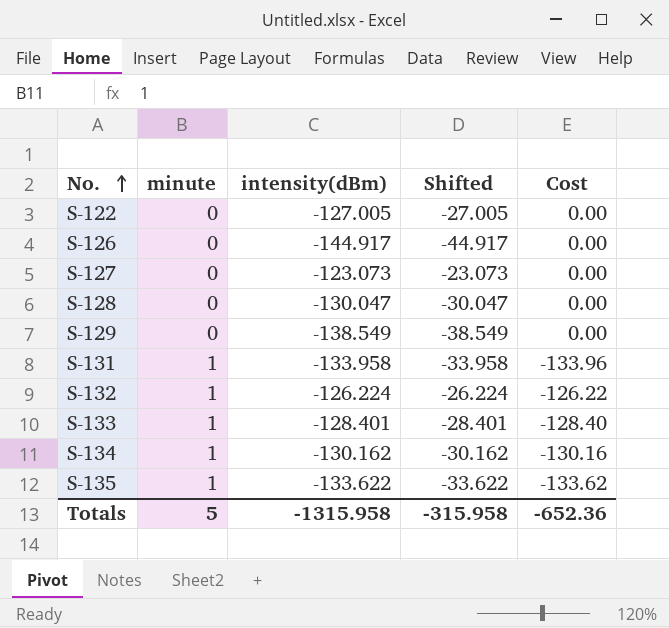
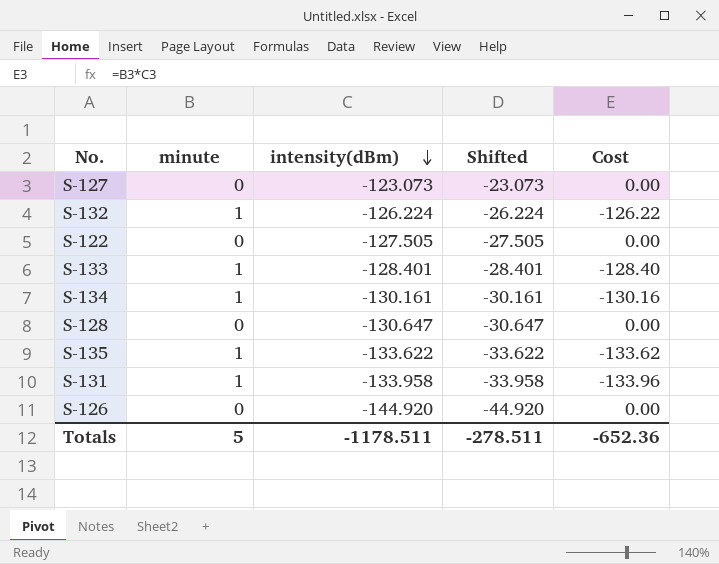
row order: No. ascending -> intensity(dBm) descending
row S-129: 0 | -138.549 | -38.549 | 0.00 -> none
S-122 | intensity(dBm): -127.005 -> -127.505
S-122 | Shifted: -27.005 -> -27.505
S-134 | intensity(dBm): -130.162 -> -130.161
S-134 | Shifted: -30.162 -> -30.161
S-128 | intensity(dBm): -130.047 -> -130.647
S-128 | Shifted: -30.047 -> -30.647
S-126 | intensity(dBm): -144.917 -> -144.920
S-126 | Shifted: -44.917 -> -44.920
Totals | intensity(dBm): -1315.958 -> -1178.511
Totals | Shifted: -315.958 -> -278.511

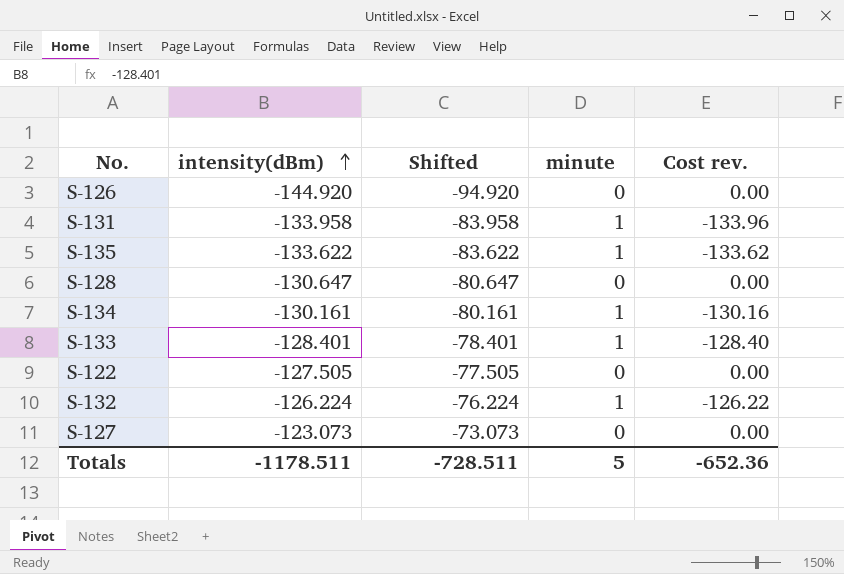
row order: intensity(dBm) descending -> intensity(dBm) ascending
column Shifted | formula: [intensity(dBm)] + 100 -> [intensity(dBm)] + 50
column minute | position: 2 -> 4
column name: Cost -> Cost rev.
Totals | Shifted: -278.511 -> -728.511

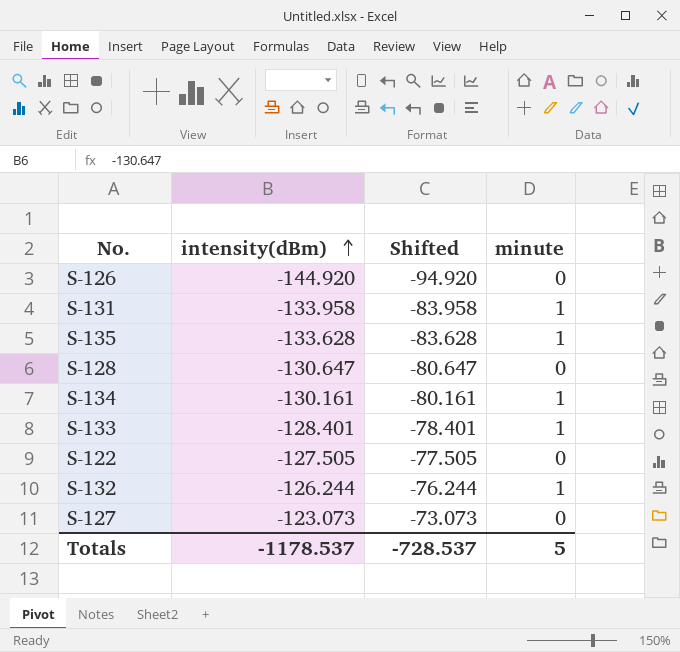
column Cost rev. | formula: [intensity(dBm)] * [minute] -> none
S-135 | intensity(dBm): -133.622 -> -133.628
S-135 | Shifted: -83.622 -> -83.628
S-132 | intensity(dBm): -126.224 -> -126.244
S-132 | Shifted: -76.224 -> -76.244
Totals | intensity(dBm): -1178.511 -> -1178.537
Totals | Shifted: -728.511 -> -728.537

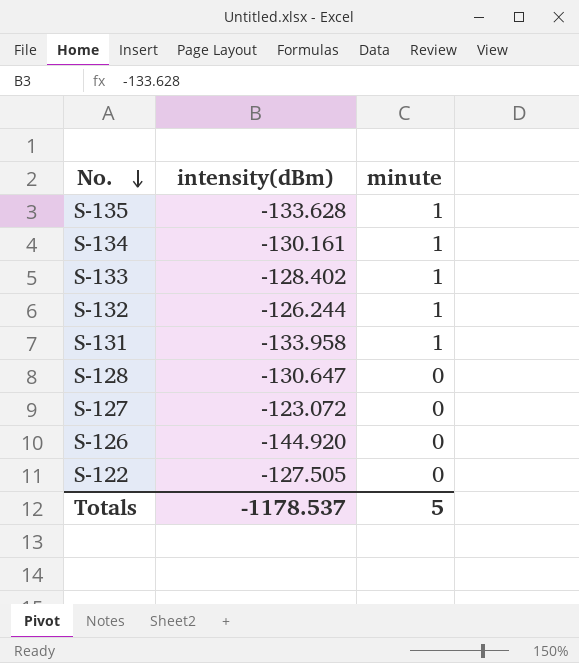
row order: intensity(dBm) ascending -> No. descending
column Shifted | formula: [intensity(dBm)] + 50 -> none
S-133 | intensity(dBm): -128.401 -> -128.402
S-127 | intensity(dBm): -123.073 -> -123.072

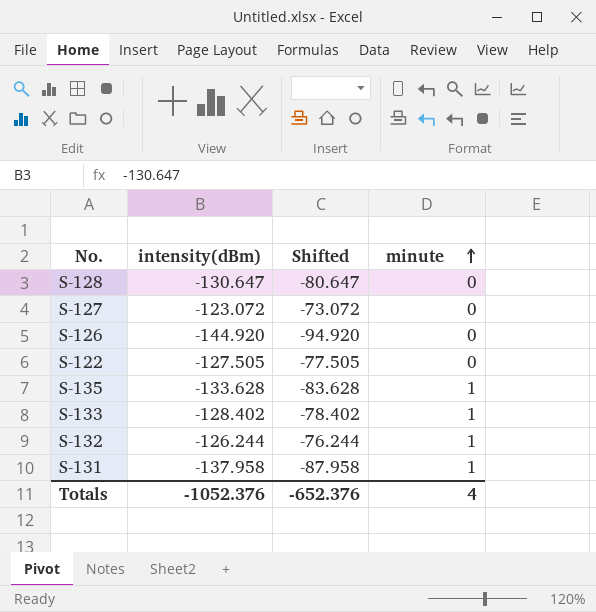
row order: No. descending -> minute ascending
column Shifted | formula: none -> [intensity(dBm)] + 50
row S-134: -130.161 | 1 -> none
S-131 | intensity(dBm): -133.958 -> -137.958
Totals | intensity(dBm): -1178.537 -> -1052.376
Totals | minute: 5 -> 4

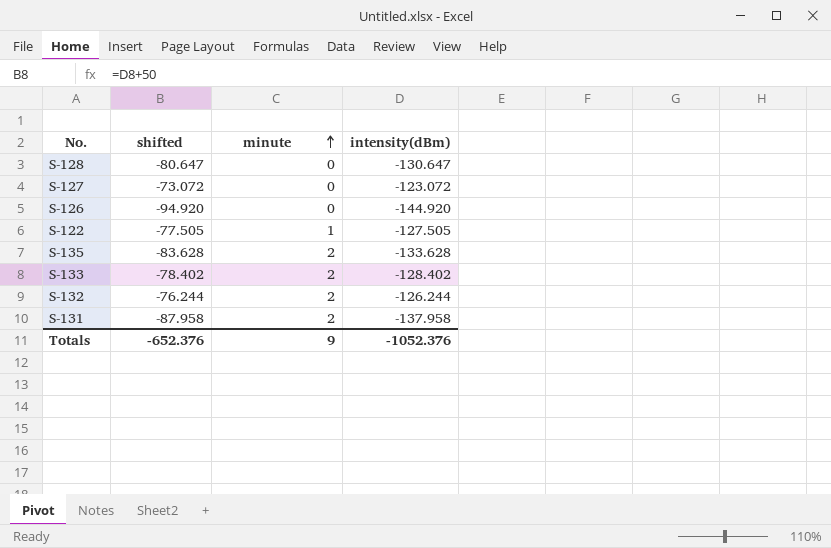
column name: Shifted -> shifted
column intensity(dBm) | position: 2 -> 4
S-122 | minute: 0 -> 1
S-135 | minute: 1 -> 2
S-133 | minute: 1 -> 2
S-132 | minute: 1 -> 2
S-131 | minute: 1 -> 2
Totals | minute: 4 -> 9

